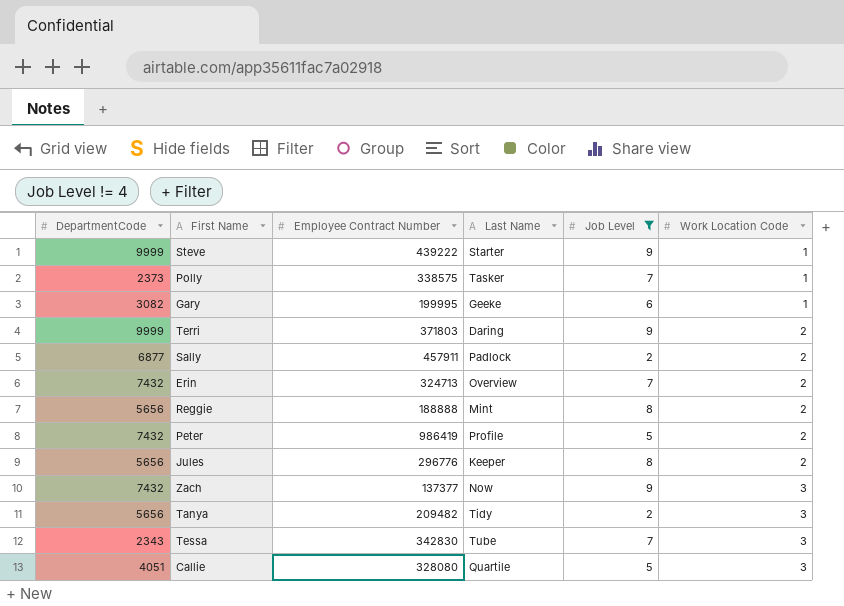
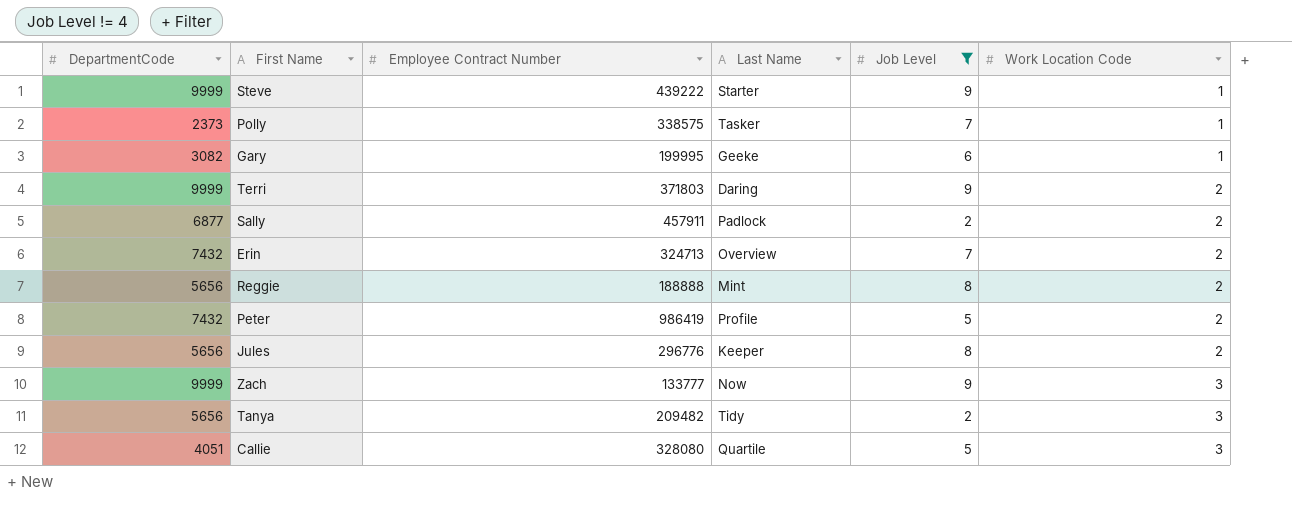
row Tessa: 2343 | 342830 | Tube | 7 | 3 -> none
Zach | DepartmentCode: 7432 -> 9999
Zach | Employee Contract Number: 137377 -> 133777

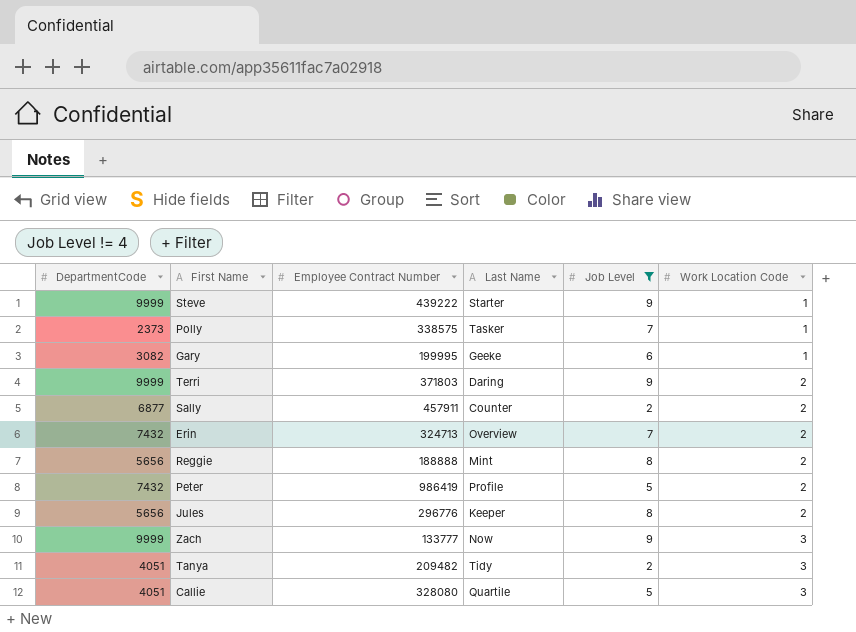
Sally | Last Name: Padlock -> Counter
Tanya | DepartmentCode: 5656 -> 4051

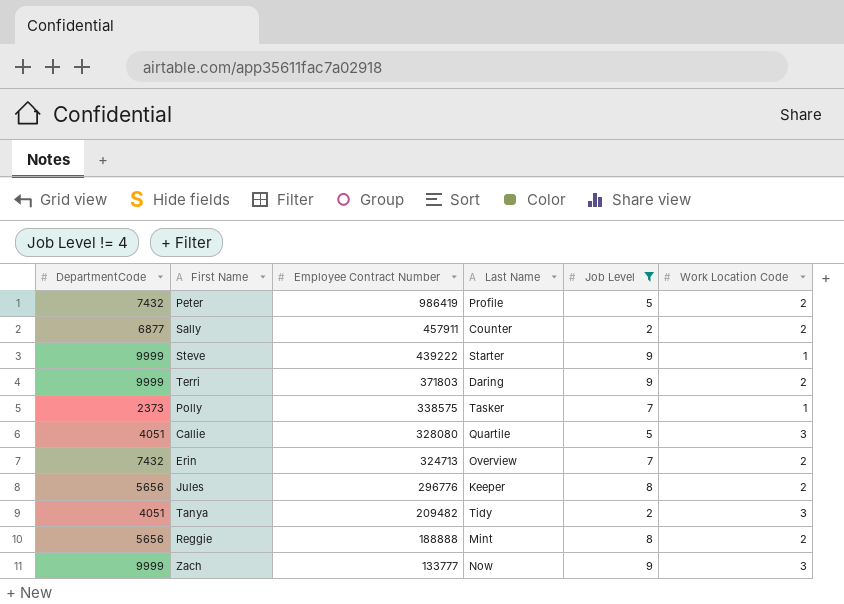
row order: Work Location Code ascending -> Employee Contract Number descending
row Gary: 3082 | 199995 | Geeke | 6 | 1 -> none

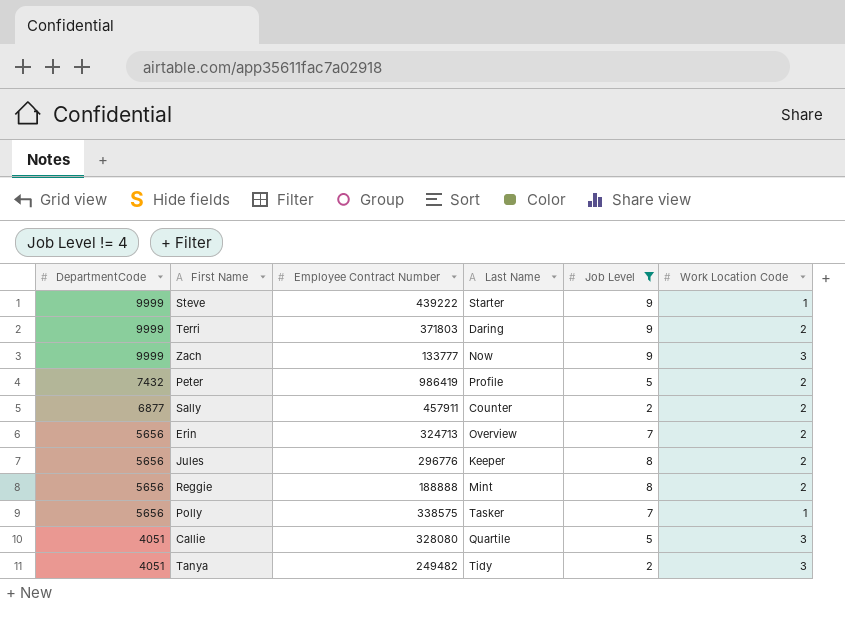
row order: Employee Contract Number descending -> DepartmentCode descending
Erin | DepartmentCode: 7432 -> 5656
Polly | DepartmentCode: 2373 -> 5656
Tanya | Employee Contract Number: 209482 -> 249482

